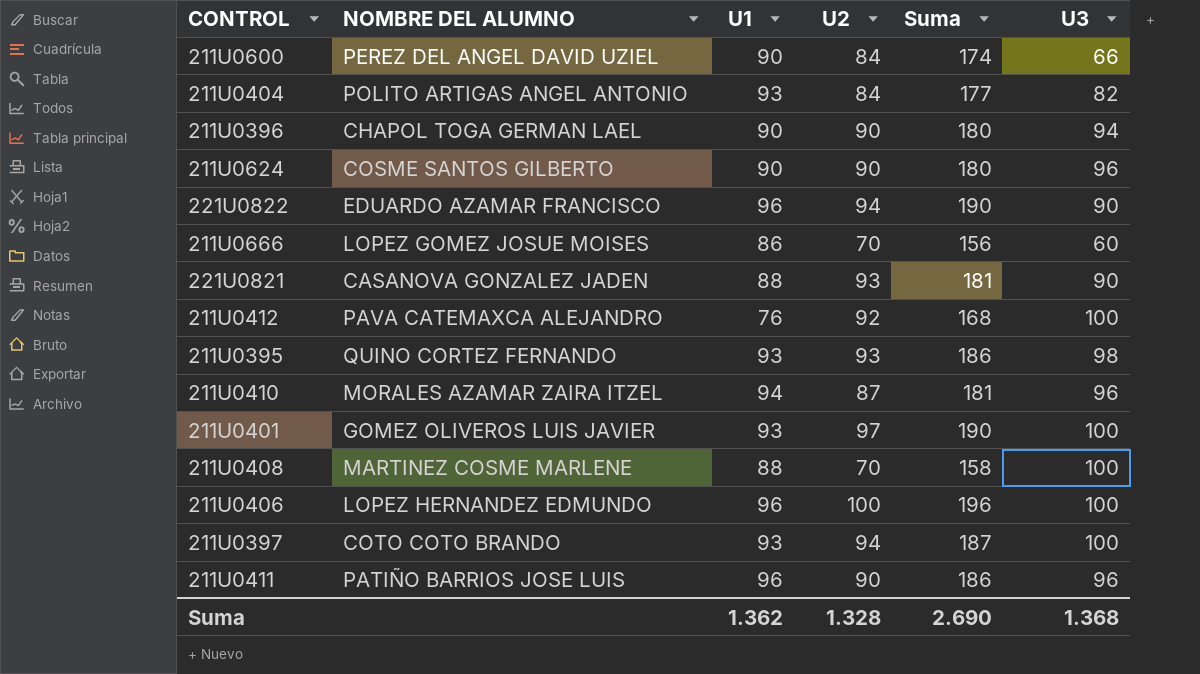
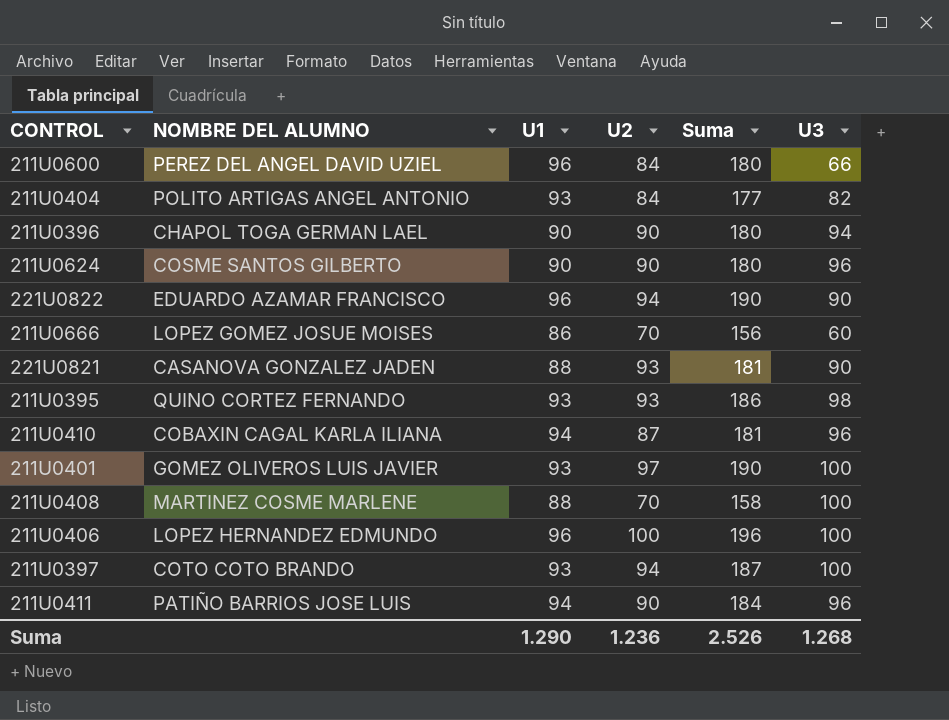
row 211U0412: PAVA CATEMAXCA ALEJANDRO | 76 | 92 | 168 | 100 -> none
211U0600 | U1: 90 -> 96
211U0600 | Suma: 174 -> 180
211U0410 | NOMBRE DEL ALUMNO: MORALES AZAMAR ZAIRA ITZEL -> COBAXIN CAGAL KARLA ILIANA
211U0411 | U1: 96 -> 94
211U0411 | Suma: 186 -> 184
Suma | U1: 1.362 -> 1.290
Suma | U2: 1.328 -> 1.236
Suma | Suma: 2.690 -> 2.526
Suma | U3: 1.368 -> 1.268

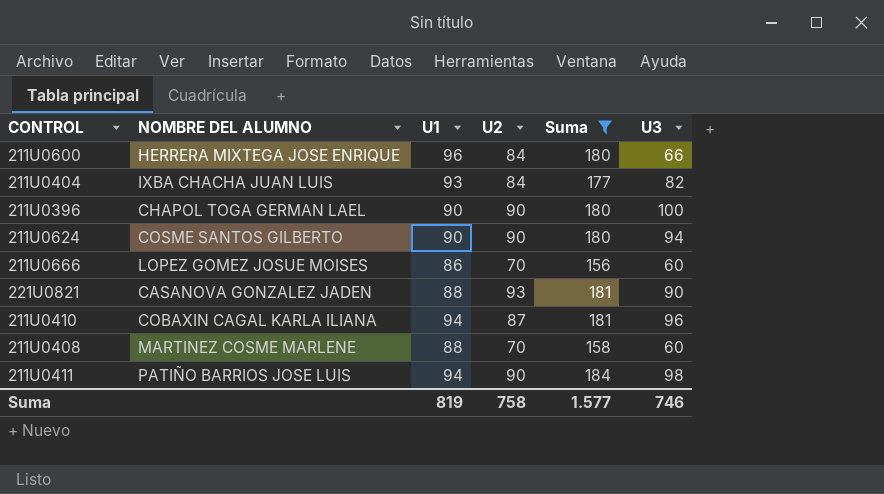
filter: none -> Suma <= 184
211U0600 | NOMBRE DEL ALUMNO: PEREZ DEL ANGEL DAVID UZIEL -> HERRERA MIXTEGA JOSE ENRIQUE
211U0404 | NOMBRE DEL ALUMNO: POLITO ARTIGAS ANGEL ANTONIO -> IXBA CHACHA JUAN LUIS
211U0396 | U3: 94 -> 100
211U0624 | U3: 96 -> 94
211U0408 | U3: 100 -> 60
211U0411 | U3: 96 -> 98
Suma | U1: 1.290 -> 819
Suma | U2: 1.236 -> 758
Suma | Suma: 2.526 -> 1.577
Suma | U3: 1.268 -> 746

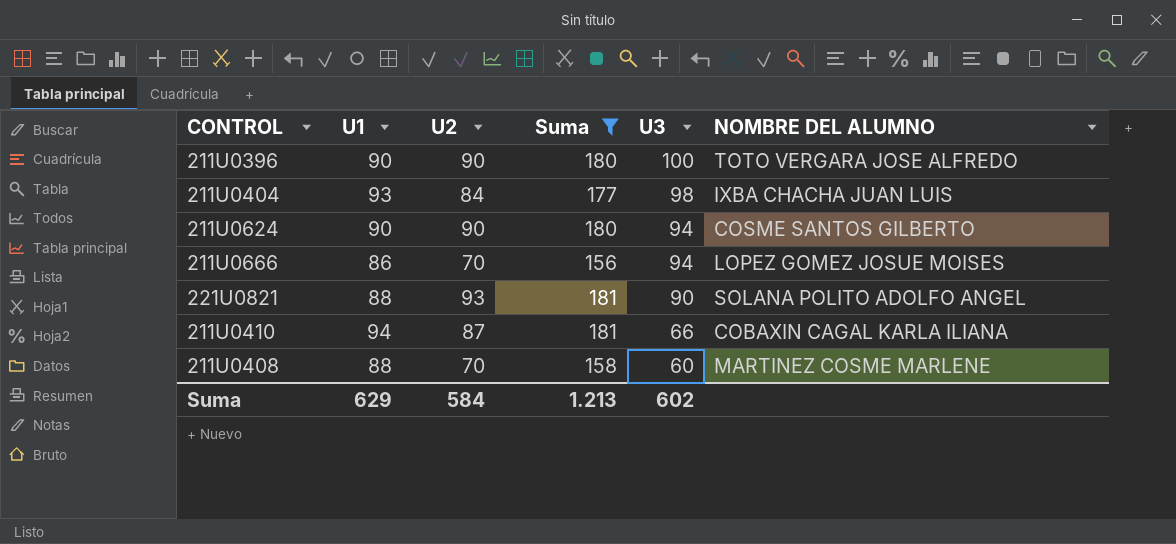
row order: none -> U3 descending
column NOMBRE DEL ALUMNO | position: 2 -> 6
row 211U0600: HERRERA MIXTEGA JOSE ENRIQUE | 96 | 84 | 180 | 66 -> none
row 211U0411: PATIÑO BARRIOS JOSE LUIS | 94 | 90 | 184 | 98 -> none
211U0396 | NOMBRE DEL ALUMNO: CHAPOL TOGA GERMAN LAEL -> TOTO VERGARA JOSE ALFREDO
211U0404 | U3: 82 -> 98
211U0666 | U3: 60 -> 94
221U0821 | NOMBRE DEL ALUMNO: CASANOVA GONZALEZ JADEN -> SOLANA POLITO ADOLFO ANGEL
211U0410 | U3: 96 -> 66
Suma | U1: 819 -> 629
Suma | U2: 758 -> 584
Suma | Suma: 1.577 -> 1.213
Suma | U3: 746 -> 602

